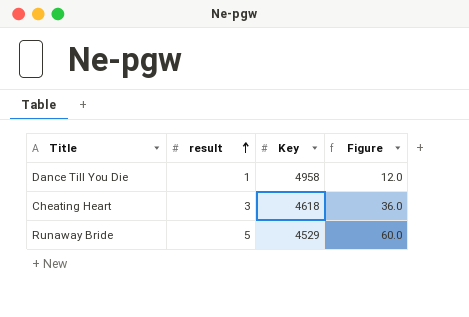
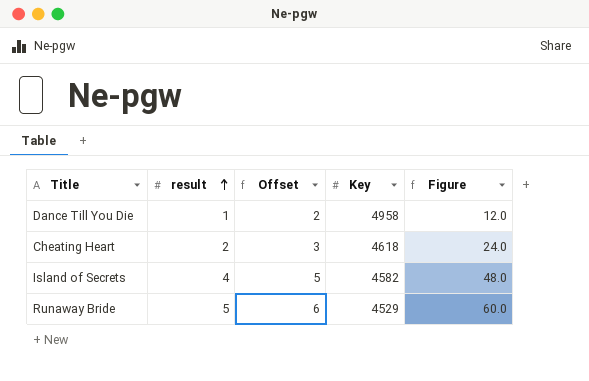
column Offset | formula: none -> [result] + 1
Cheating Heart | result: 3 -> 2
Cheating Heart | Figure: 36.0 -> 24.0
row Island of Secrets: none -> 4 | 5 | 4582 | 48.0

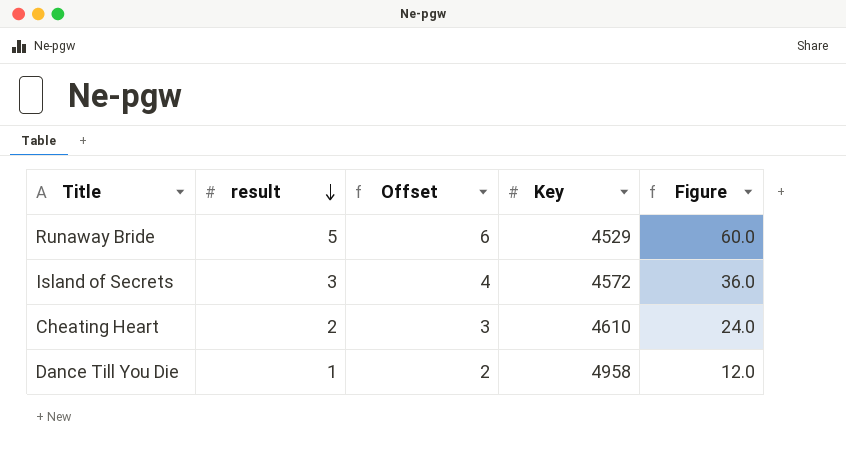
row order: result ascending -> result descending
Island of Secrets | result: 4 -> 3
Island of Secrets | Offset: 5 -> 4
Island of Secrets | Key: 4582 -> 4572
Island of Secrets | Figure: 48.0 -> 36.0
Cheating Heart | Key: 4618 -> 4610

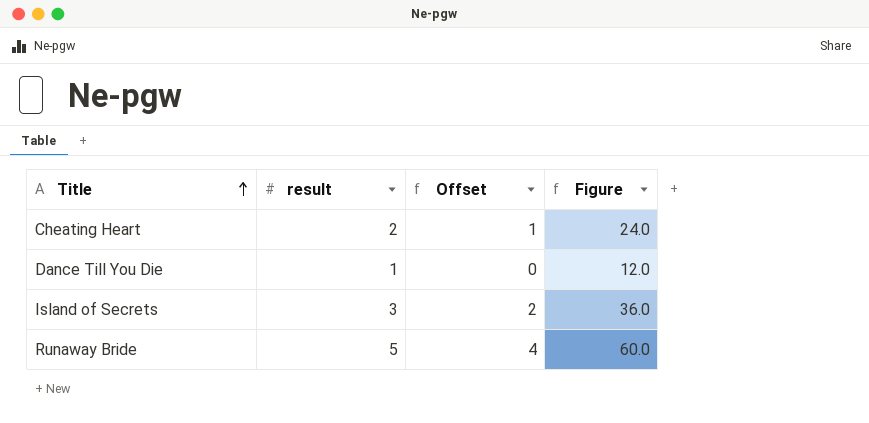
row order: result descending -> Title ascending
column Key | position: 4 -> none
column Offset | formula: [result] + 1 -> [result] - 1

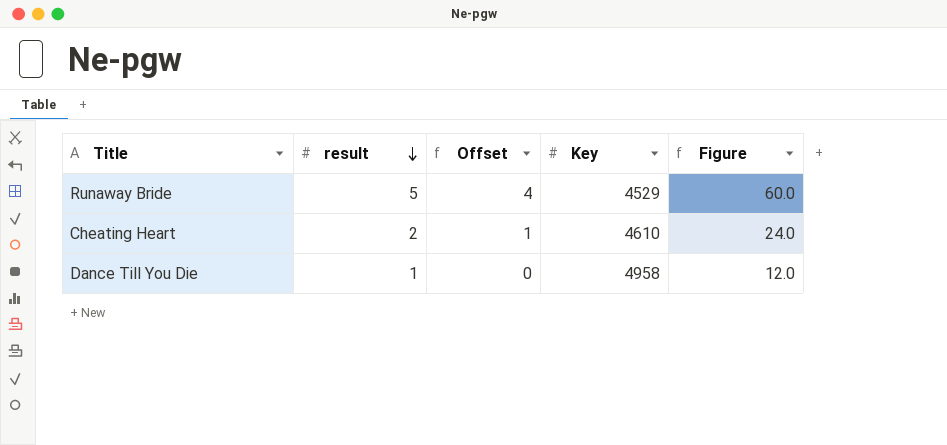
row order: Title ascending -> result descending
column Key | position: none -> 4
row Island of Secrets: 3 | 2 | 36.0 -> none

